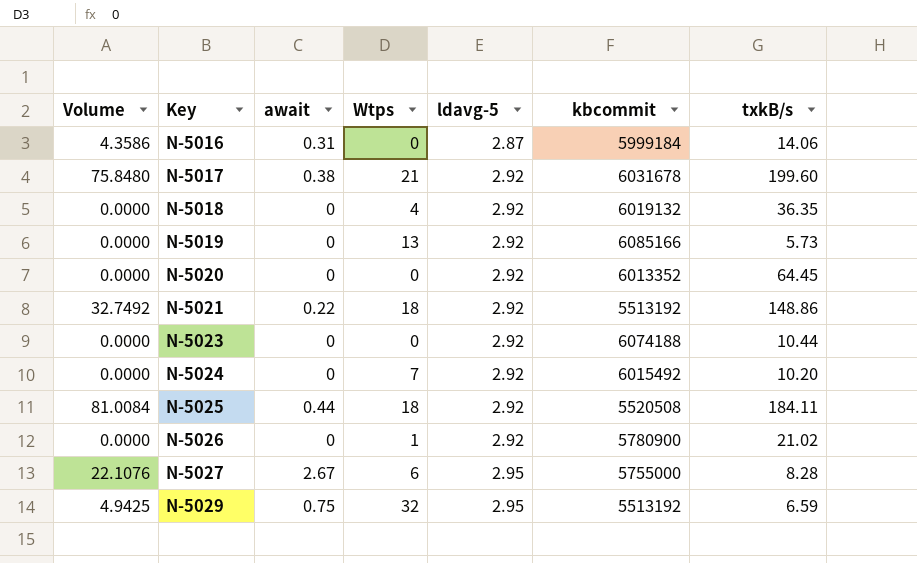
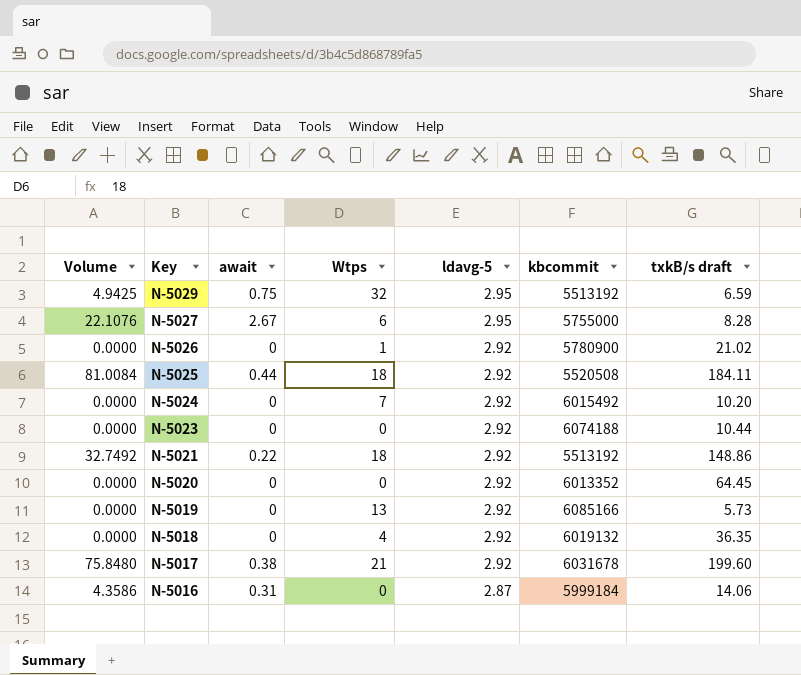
row order: Key ascending -> Key descending
column name: txkB/s -> txkB/s draft

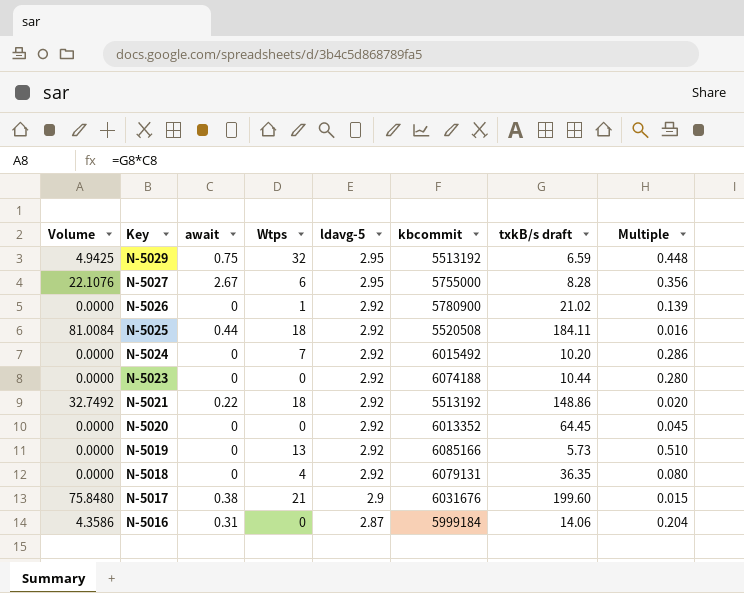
column Multiple | formula: none -> [ldavg-5] / [txkB/s draft]
N-5018 | kbcommit: 6019132 -> 6079131
N-5017 | ldavg-5: 2.92 -> 2.9
N-5017 | kbcommit: 6031678 -> 6031676

